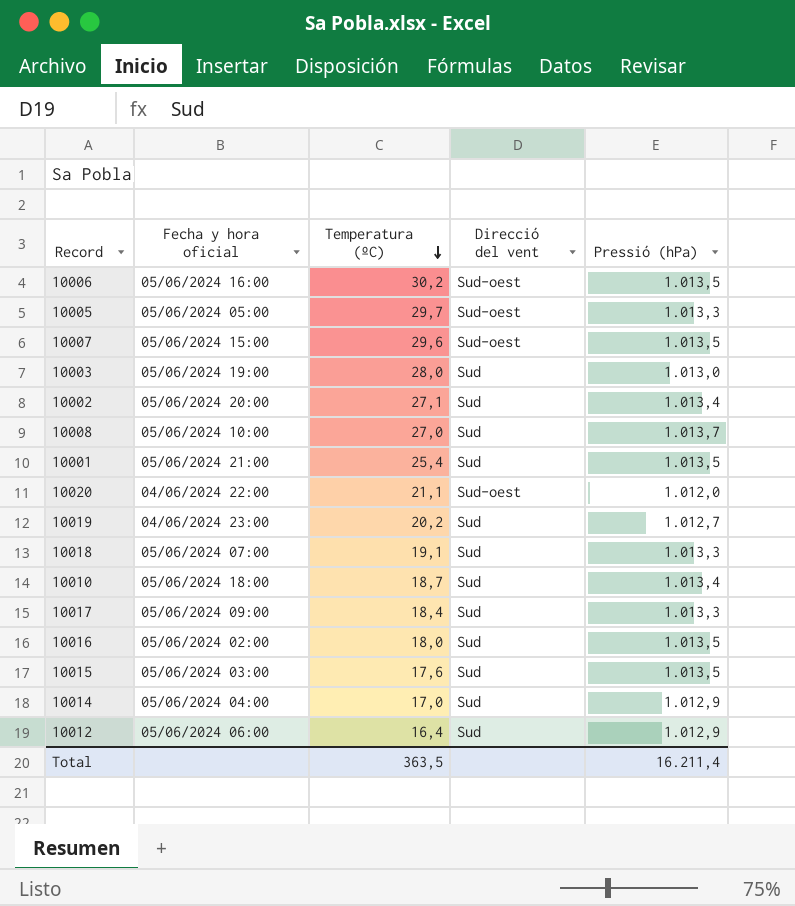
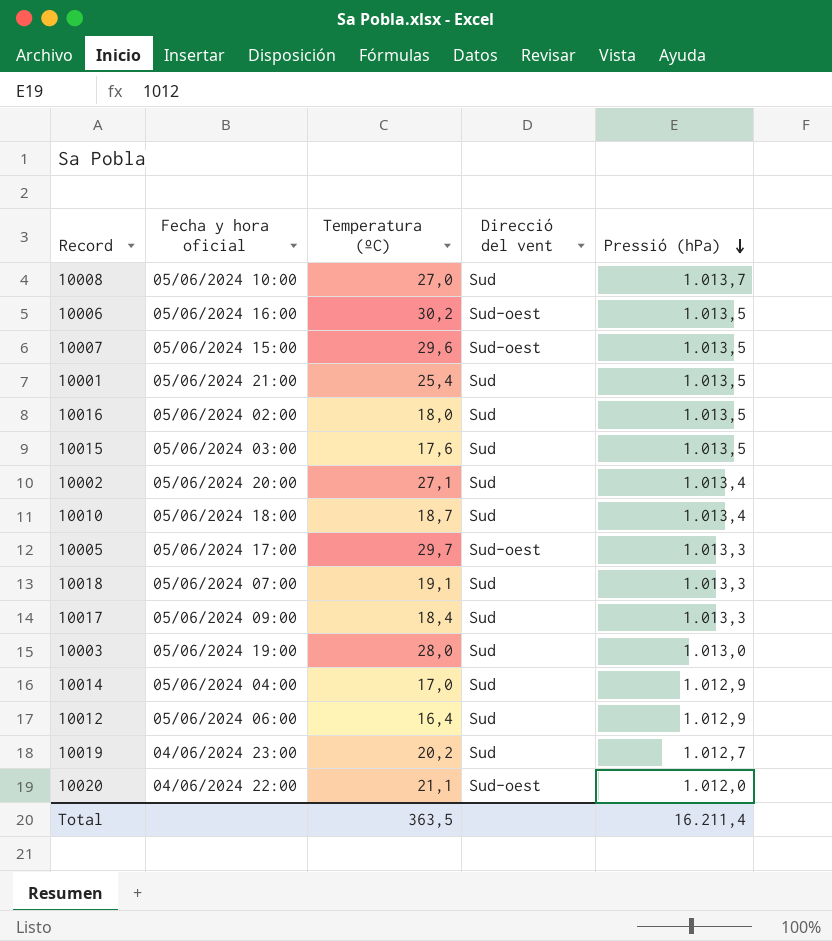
row order: Temperatura (ºC) descending -> Pressió (hPa) descending
10005 | Fecha y hora oficial: 05/06/2024 05:00 -> 05/06/2024 17:00

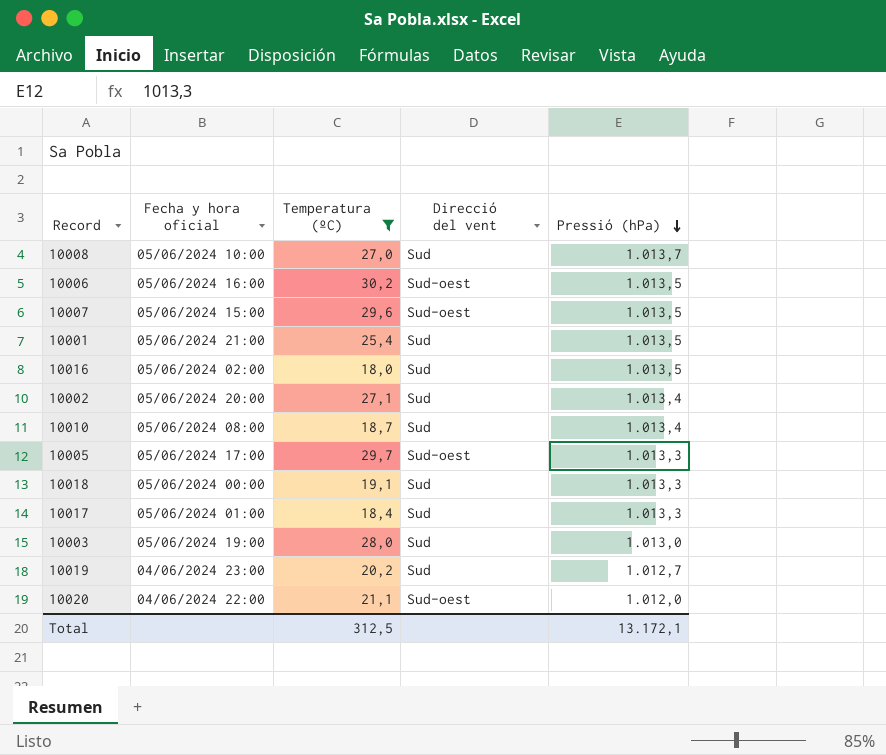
filter: none -> Temperatura (ºC) >= 18,0
10010 | Fecha y hora oficial: 05/06/2024 18:00 -> 05/06/2024 08:00
10018 | Fecha y hora oficial: 05/06/2024 07:00 -> 05/06/2024 00:00
10017 | Fecha y hora oficial: 05/06/2024 09:00 -> 05/06/2024 01:00
Total | Temperatura (ºC): 363,5 -> 312,5
Total | Pressió (hPa): 16.211,4 -> 13.172,1

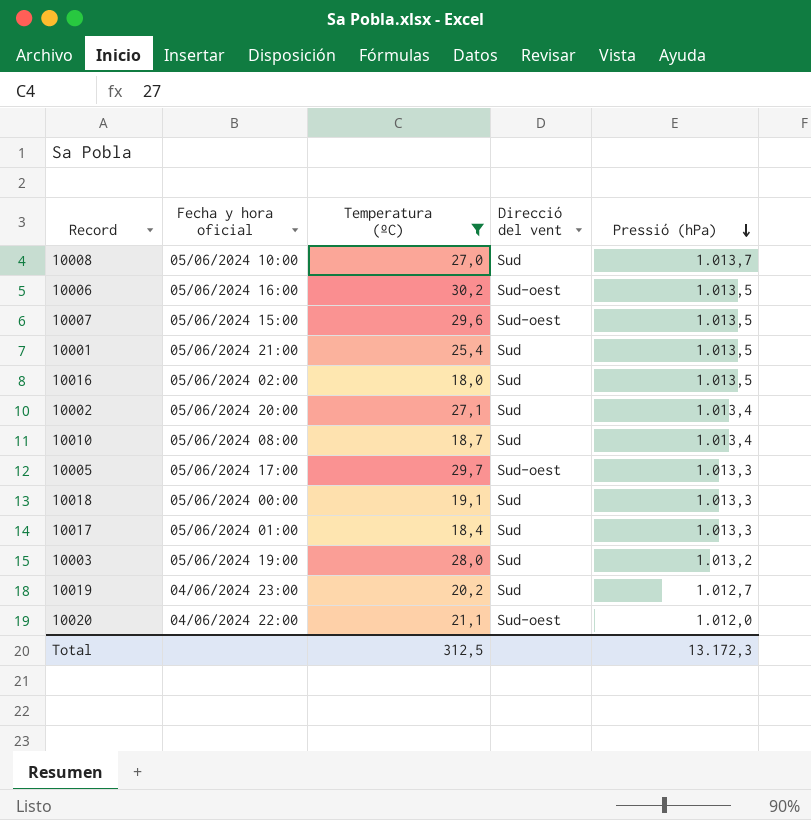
10003 | Pressió (hPa): 1.013,0 -> 1.013,2
Total | Pressió (hPa): 13.172,1 -> 13.172,3

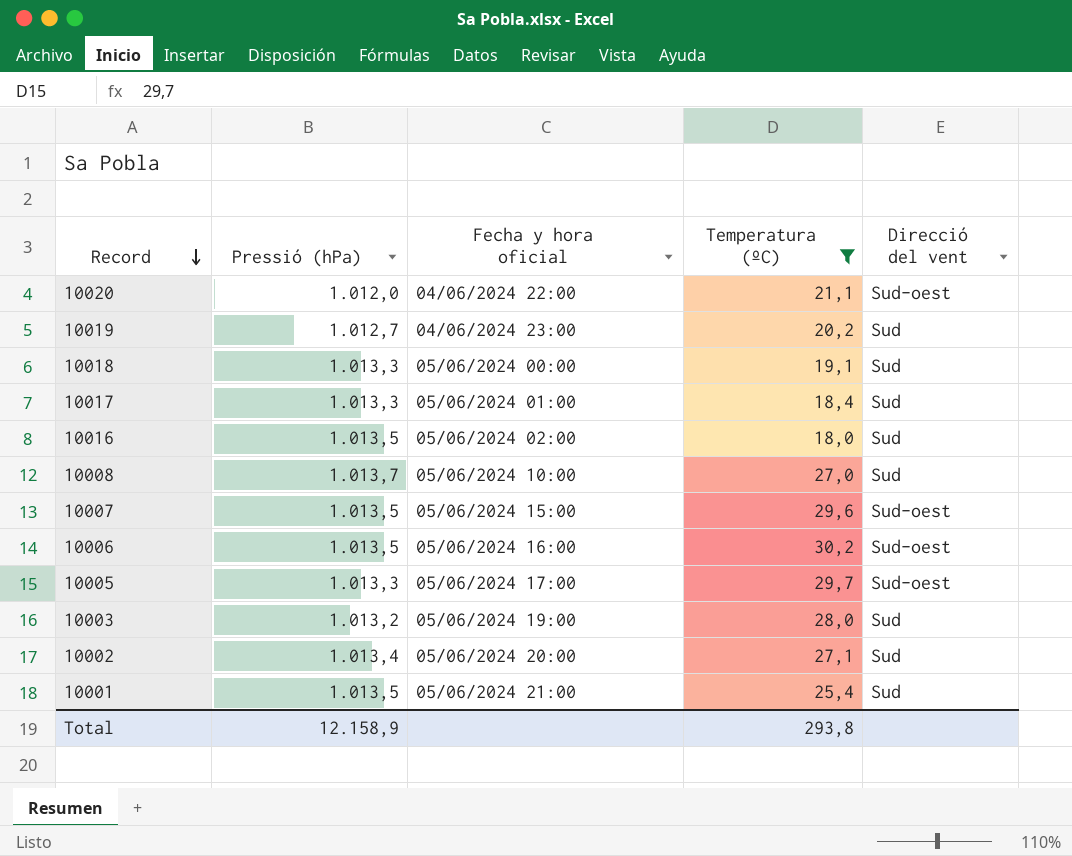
row order: Pressió (hPa) descending -> Record descending
column Pressió (hPa) | position: 5 -> 2
row 10010: 05/06/2024 08:00 | 18,7 | Sud | 1.013,4 -> none
Total | Pressió (hPa): 13.172,3 -> 12.158,9
Total | Temperatura (ºC): 312,5 -> 293,8

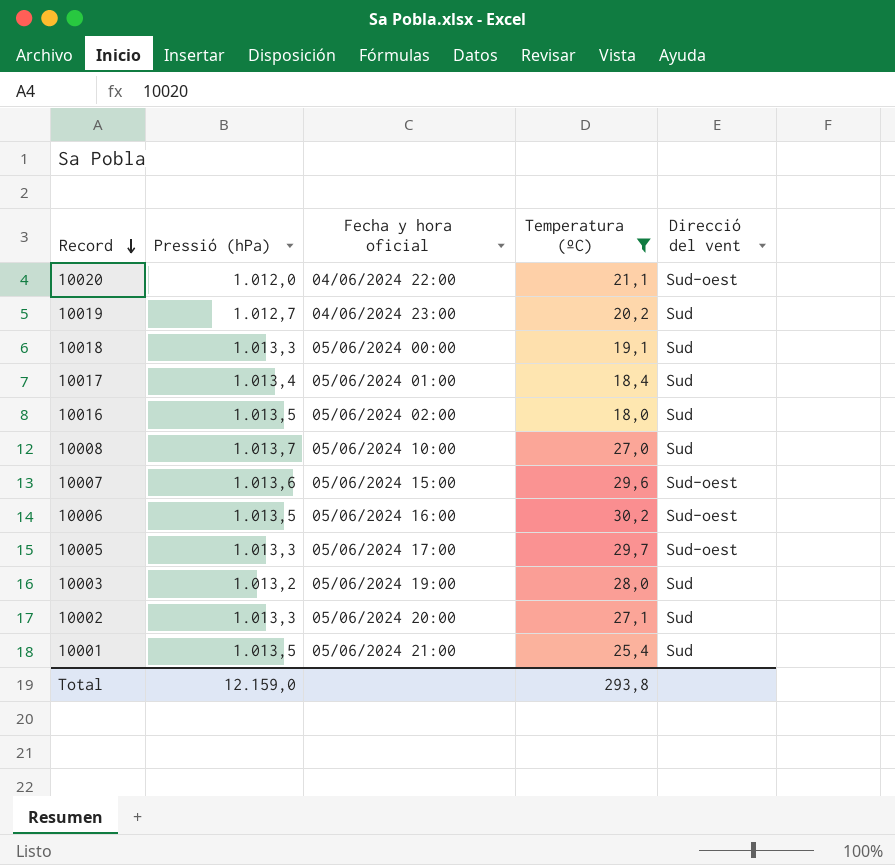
10017 | Pressió (hPa): 1.013,3 -> 1.013,4
10007 | Pressió (hPa): 1.013,5 -> 1.013,6
10002 | Pressió (hPa): 1.013,4 -> 1.013,3
Total | Pressió (hPa): 12.158,9 -> 12.159,0

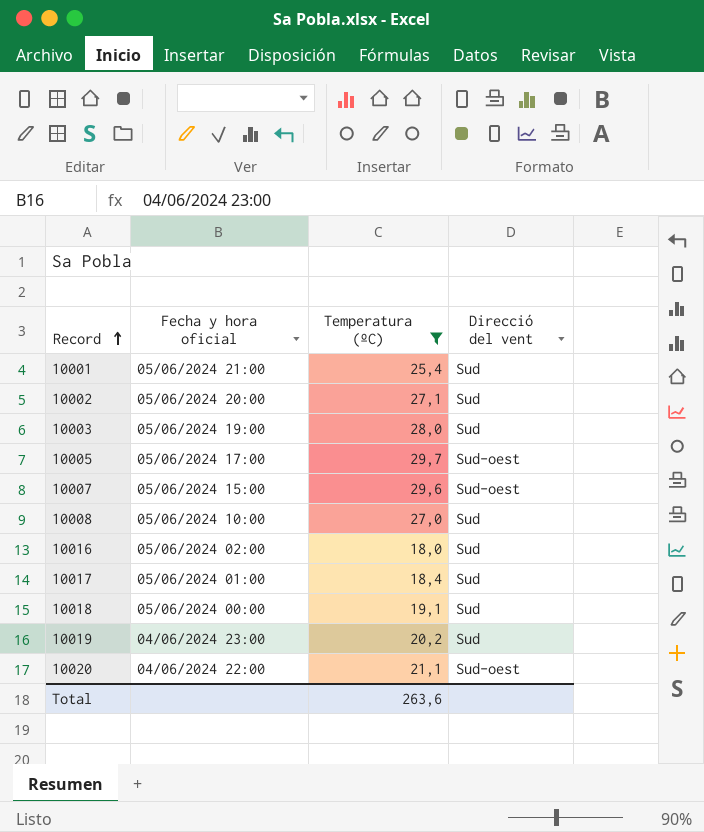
row order: Record descending -> Record ascending
column Pressió (hPa) | position: 2 -> none
row 10006: 1.013,5 | 05/06/2024 16:00 | 30,2 | Sud-oest -> none
Total | Temperatura (ºC): 293,8 -> 263,6

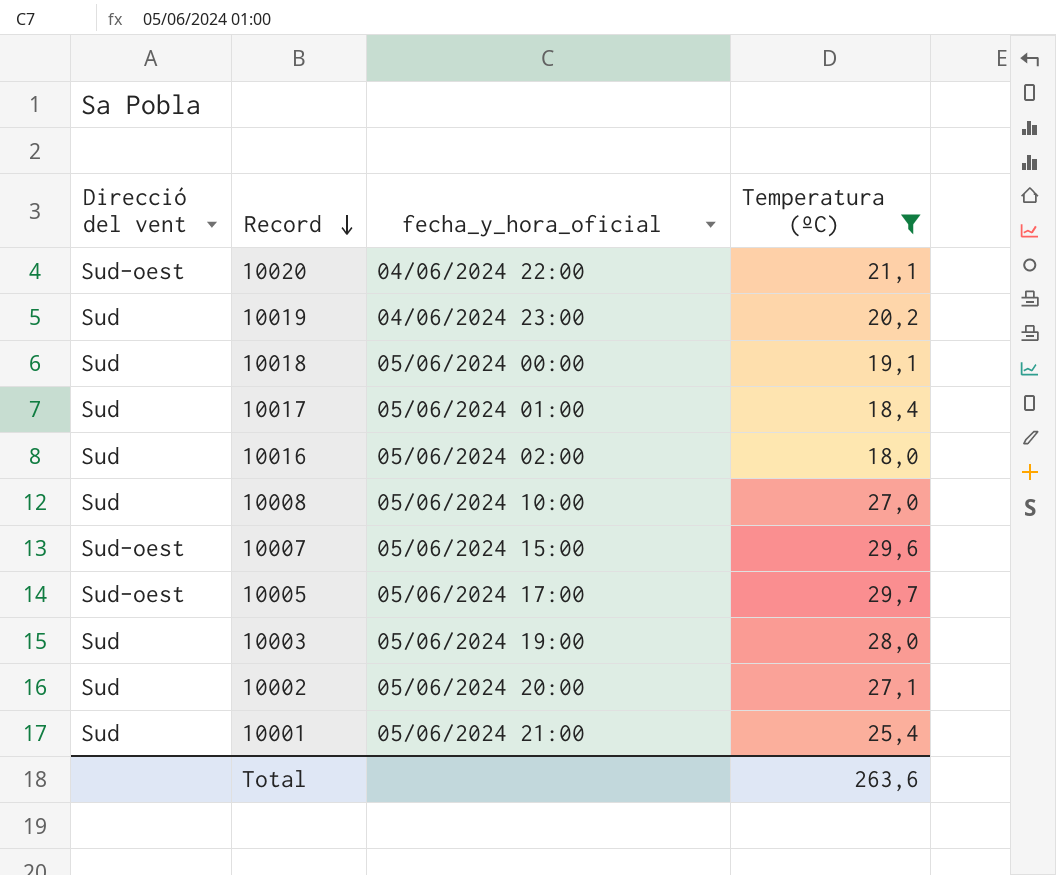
row order: Record ascending -> Record descending
column Direcció del vent | position: 4 -> 1
column name: Fecha y hora oficial -> fecha_y_hora_oficial

